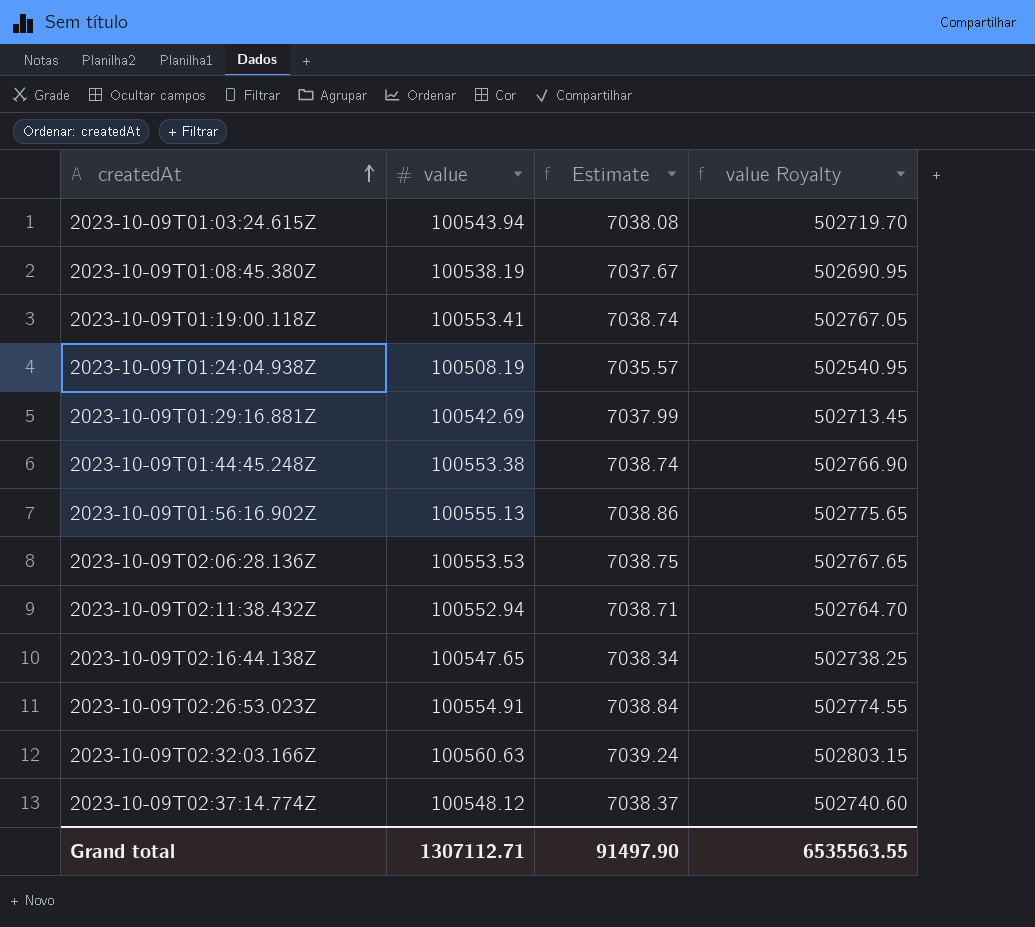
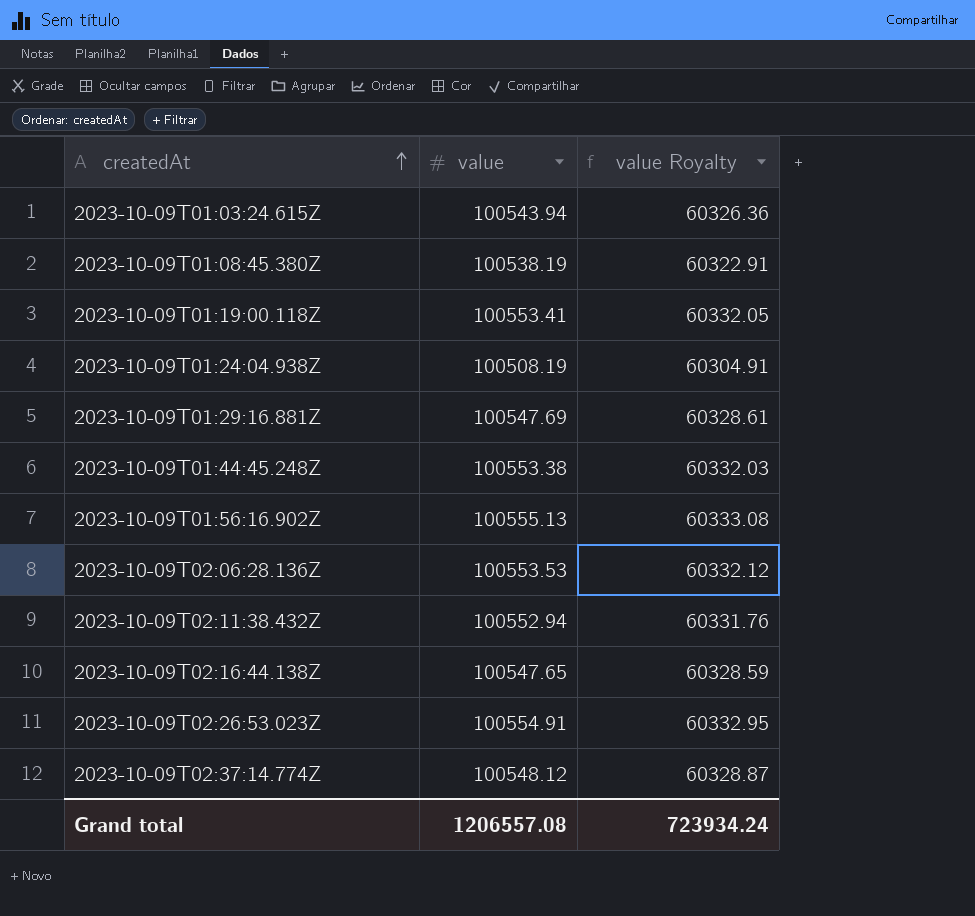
column Estimate | formula: [value] * 0.07 -> none
column value Royalty | formula: [value] * 5 -> [value] * 0.6
row 2023-10-09T02:32:03.166Z: 100560.63 | 7039.24 | 502803.15 -> none
2023-10-09T01:29:16.881Z | value: 100542.69 -> 100547.69
Grand total | value: 1307112.71 -> 1206557.08
Grand total | value Royalty: 6535563.55 -> 723934.24

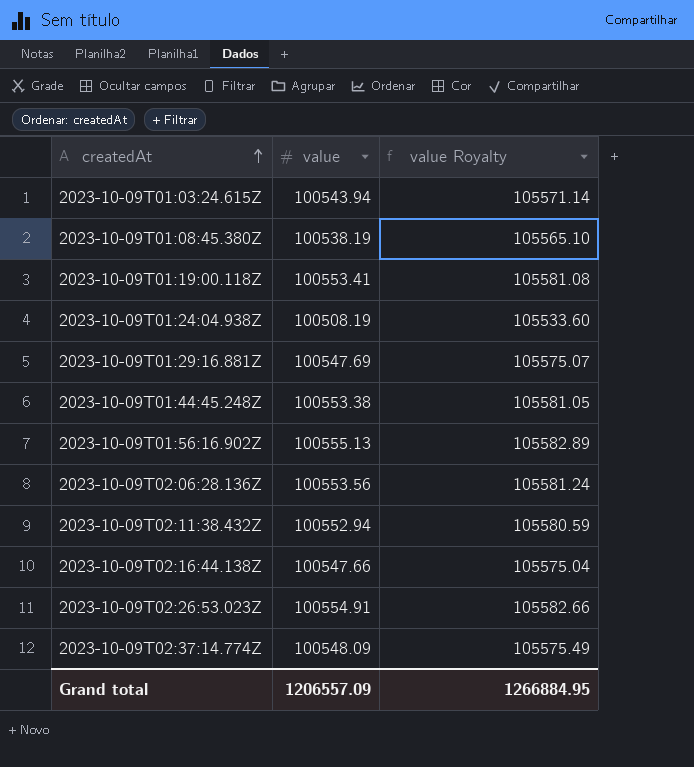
column value Royalty | formula: [value] * 0.6 -> [value] * 1.05
2023-10-09T02:06:28.136Z | value: 100553.53 -> 100553.56
2023-10-09T02:16:44.138Z | value: 100547.65 -> 100547.66
2023-10-09T02:37:14.774Z | value: 100548.12 -> 100548.09
Grand total | value: 1206557.08 -> 1206557.09
Grand total | value Royalty: 723934.24 -> 1266884.95

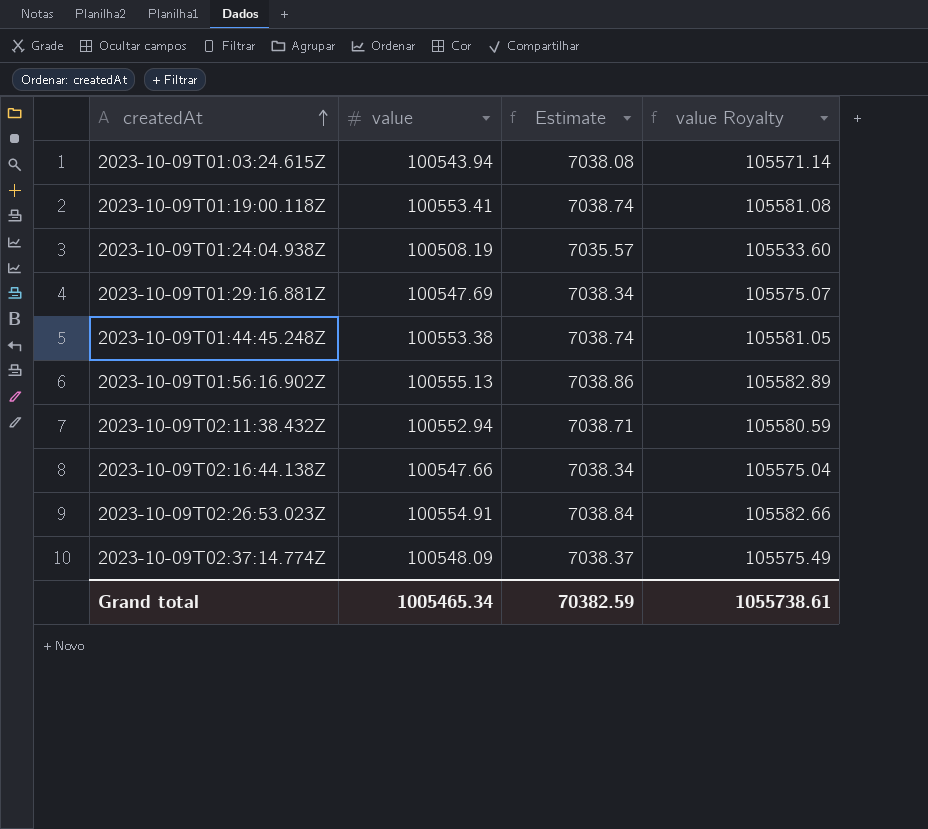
column Estimate | formula: none -> [value] * 0.07
row 2023-10-09T01:08:45.380Z: 100538.19 | 105565.10 -> none
row 2023-10-09T02:06:28.136Z: 100553.56 | 105581.24 -> none
Grand total | value: 1206557.09 -> 1005465.34
Grand total | value Royalty: 1266884.95 -> 1055738.61

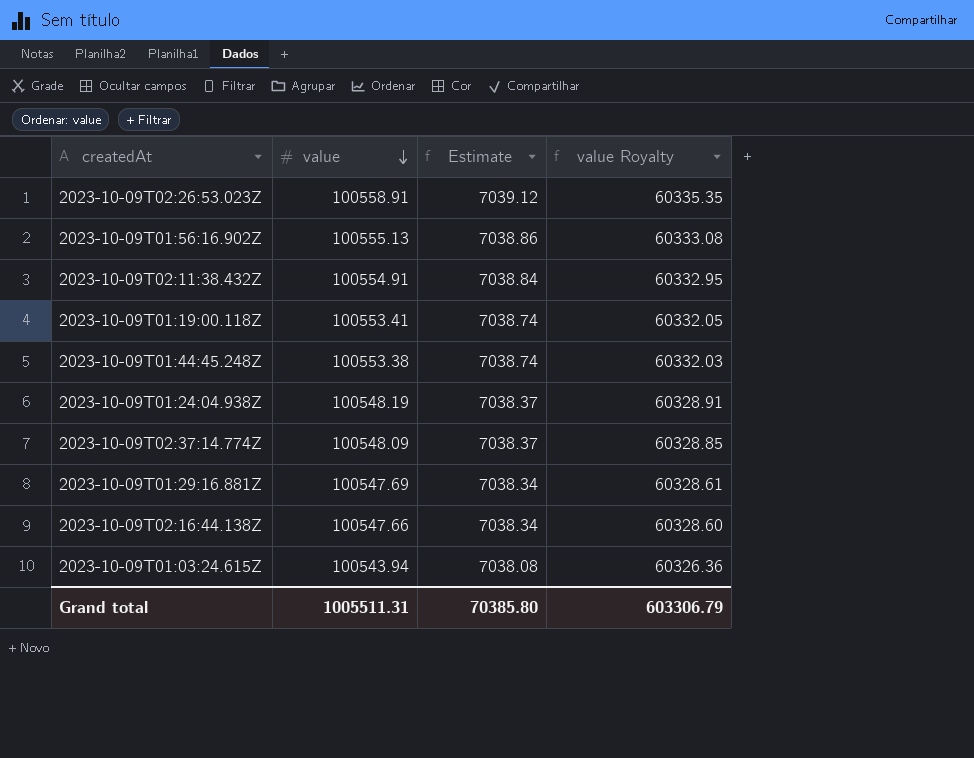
row order: createdAt ascending -> value descending
column value Royalty | formula: [value] * 1.05 -> [value] * 0.6
2023-10-09T02:26:53.023Z | value: 100554.91 -> 100558.91
2023-10-09T02:26:53.023Z | Estimate: 7038.84 -> 7039.12
2023-10-09T02:11:38.432Z | value: 100552.94 -> 100554.91
2023-10-09T02:11:38.432Z | Estimate: 7038.71 -> 7038.84
2023-10-09T01:24:04.938Z | value: 100508.19 -> 100548.19
2023-10-09T01:24:04.938Z | Estimate: 7035.57 -> 7038.37
Grand total | value: 1005465.34 -> 1005511.31
Grand total | Estimate: 70382.59 -> 70385.80
Grand total | value Royalty: 1055738.61 -> 603306.79

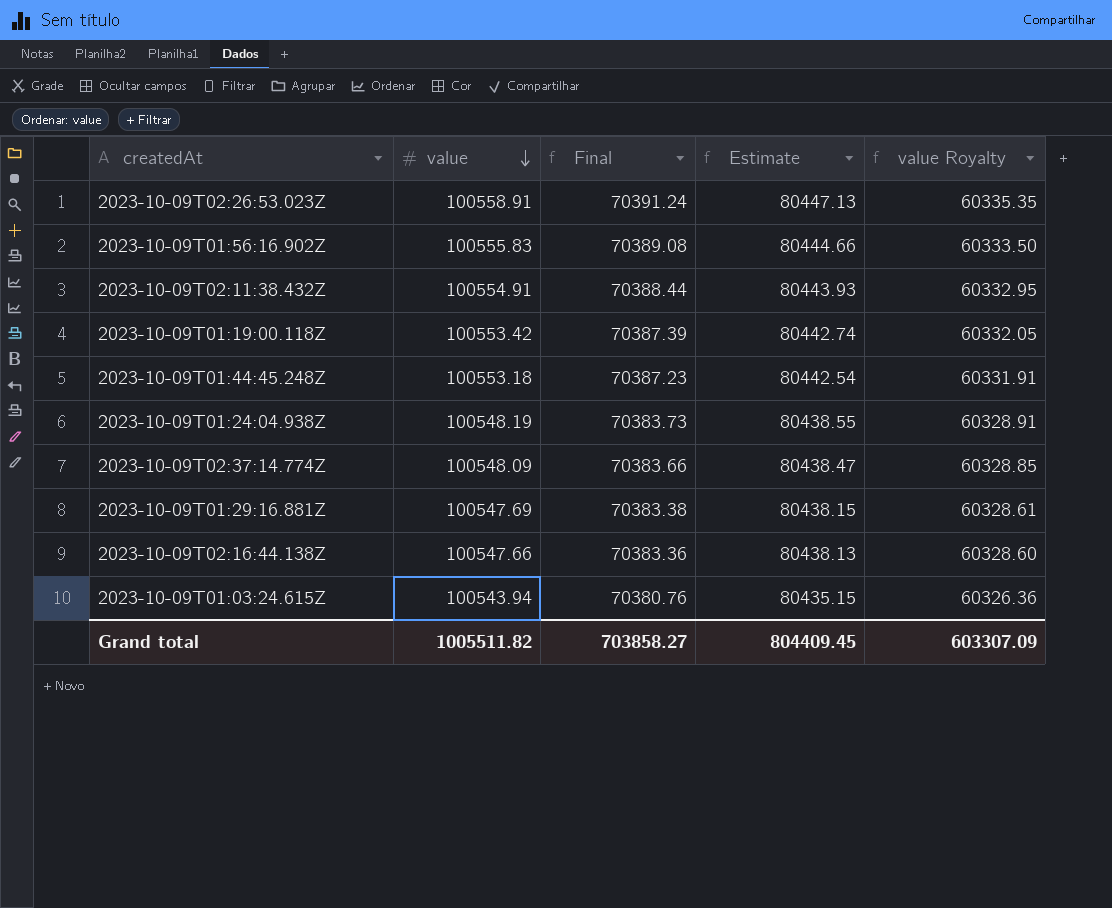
column Final | formula: none -> [value] * 0.7
column Estimate | formula: [value] * 0.07 -> [value] * 0.8
2023-10-09T01:56:16.902Z | value: 100555.13 -> 100555.83
2023-10-09T01:56:16.902Z | value Royalty: 60333.08 -> 60333.50
2023-10-09T01:19:00.118Z | value: 100553.41 -> 100553.42
2023-10-09T01:44:45.248Z | value: 100553.38 -> 100553.18
2023-10-09T01:44:45.248Z | value Royalty: 60332.03 -> 60331.91
Grand total | value: 1005511.31 -> 1005511.82
Grand total | Estimate: 70385.80 -> 804409.45
Grand total | value Royalty: 603306.79 -> 603307.09

